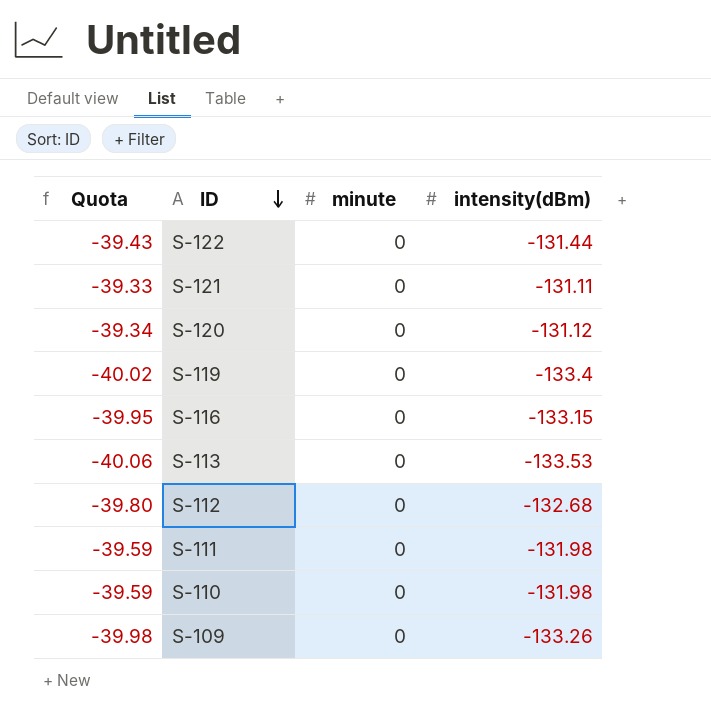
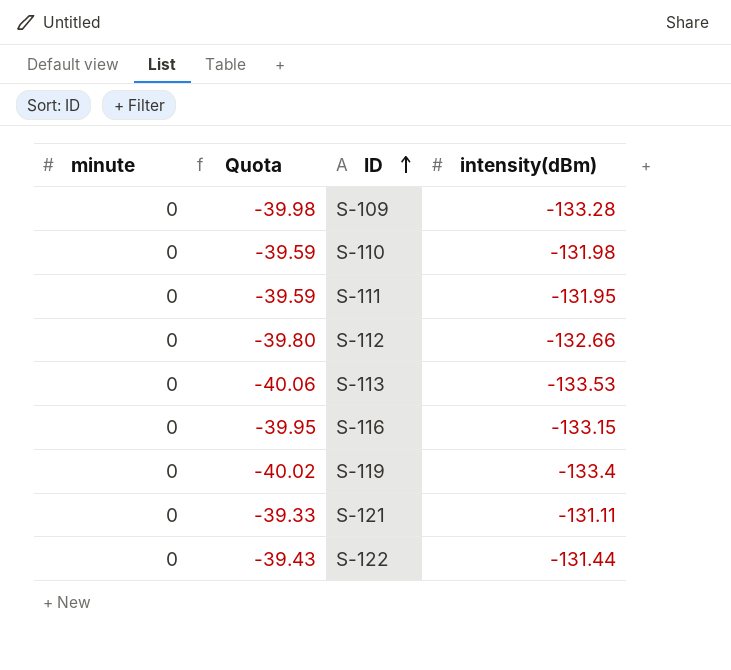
row order: ID descending -> ID ascending
column minute | position: 3 -> 1
row S-120: -39.34 | 0 | -131.12 -> none
S-109 | intensity(dBm): -133.26 -> -133.28
S-111 | intensity(dBm): -131.98 -> -131.95
S-112 | intensity(dBm): -132.68 -> -132.66

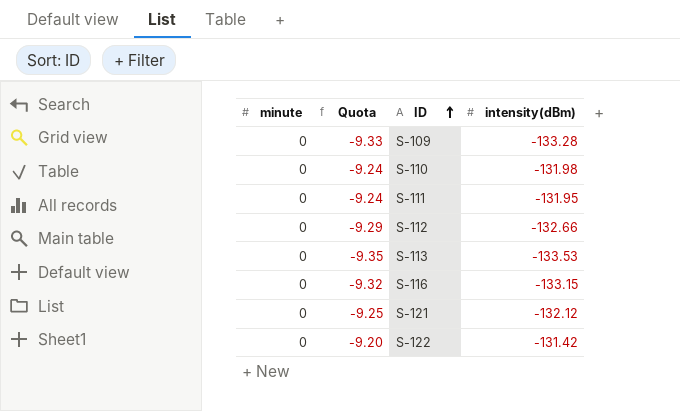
column Quota | formula: [intensity(dBm)] * 0.3 -> [intensity(dBm)] * 0.07
row S-119: 0 | -40.02 | -133.4 -> none
S-121 | intensity(dBm): -131.11 -> -132.12
S-122 | intensity(dBm): -131.44 -> -131.42

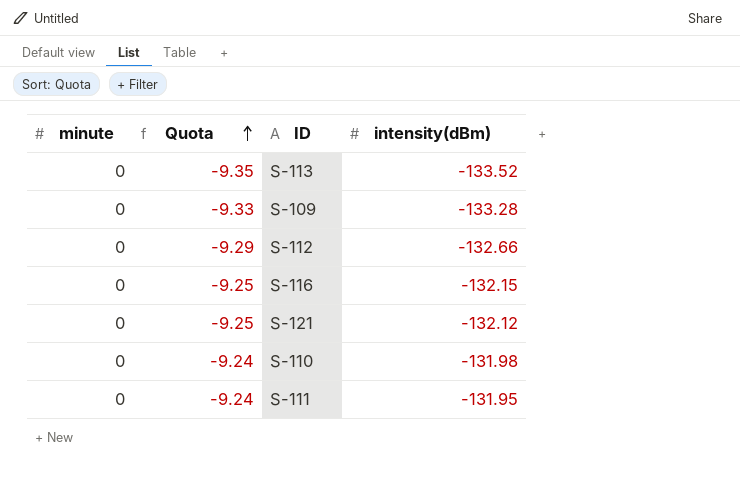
row order: ID ascending -> Quota ascending
row S-122: 0 | -9.20 | -131.42 -> none
S-113 | intensity(dBm): -133.53 -> -133.52
S-116 | Quota: -9.32 -> -9.25
S-116 | intensity(dBm): -133.15 -> -132.15

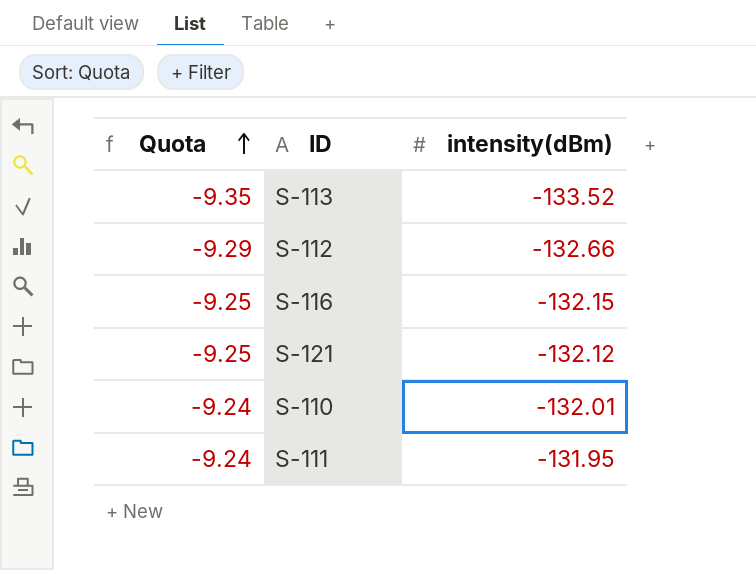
column minute | position: 1 -> none
row S-109: 0 | -9.33 | -133.28 -> none
S-110 | intensity(dBm): -131.98 -> -132.01

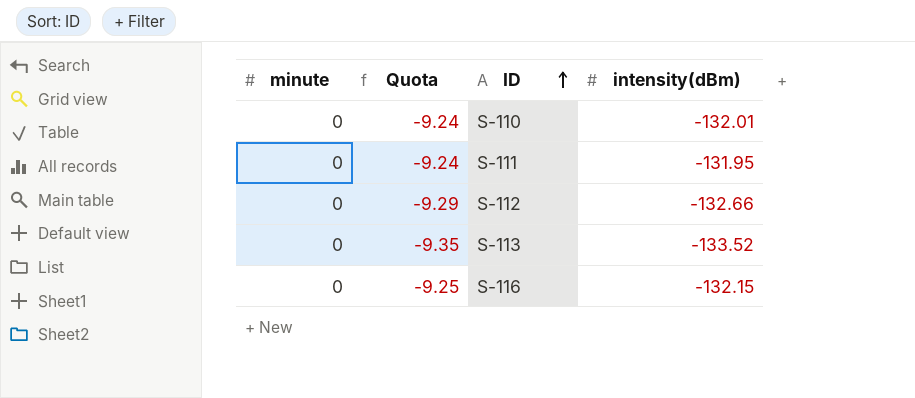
row order: Quota ascending -> ID ascending
column minute | position: none -> 1
row S-121: -9.25 | -132.12 -> none

